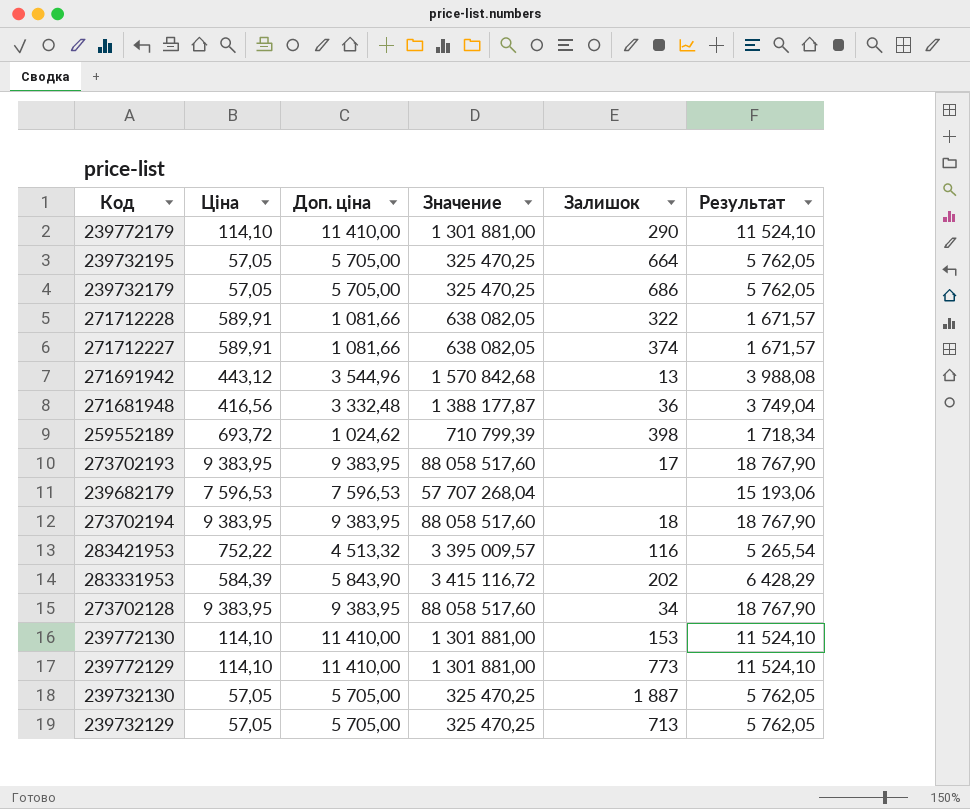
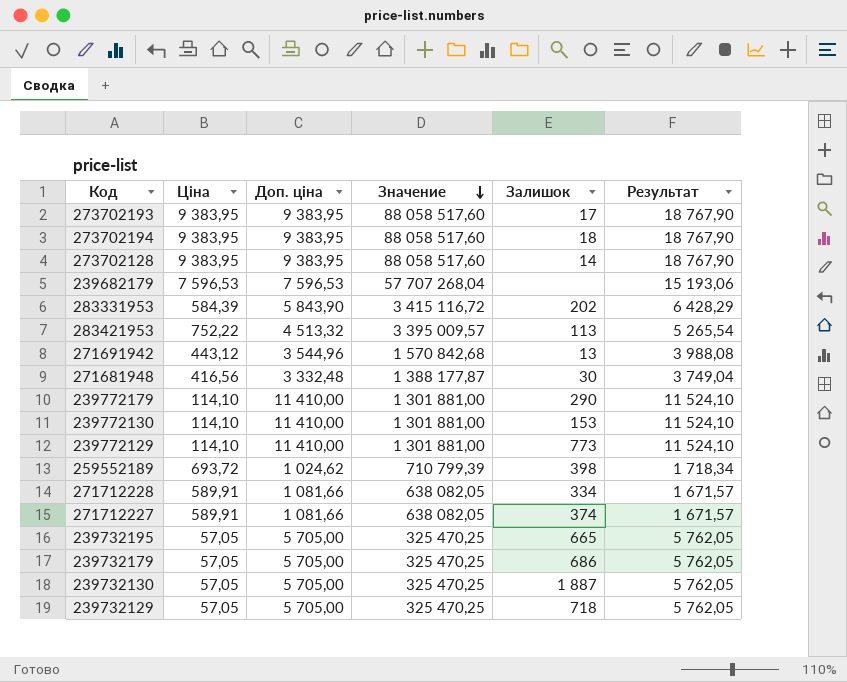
row order: none -> Значение descending
273702128 | Залишок: 34 -> 14
283421953 | Залишок: 116 -> 113
271681948 | Залишок: 36 -> 30
271712228 | Залишок: 322 -> 334
239732195 | Залишок: 664 -> 665
239732129 | Залишок: 713 -> 718

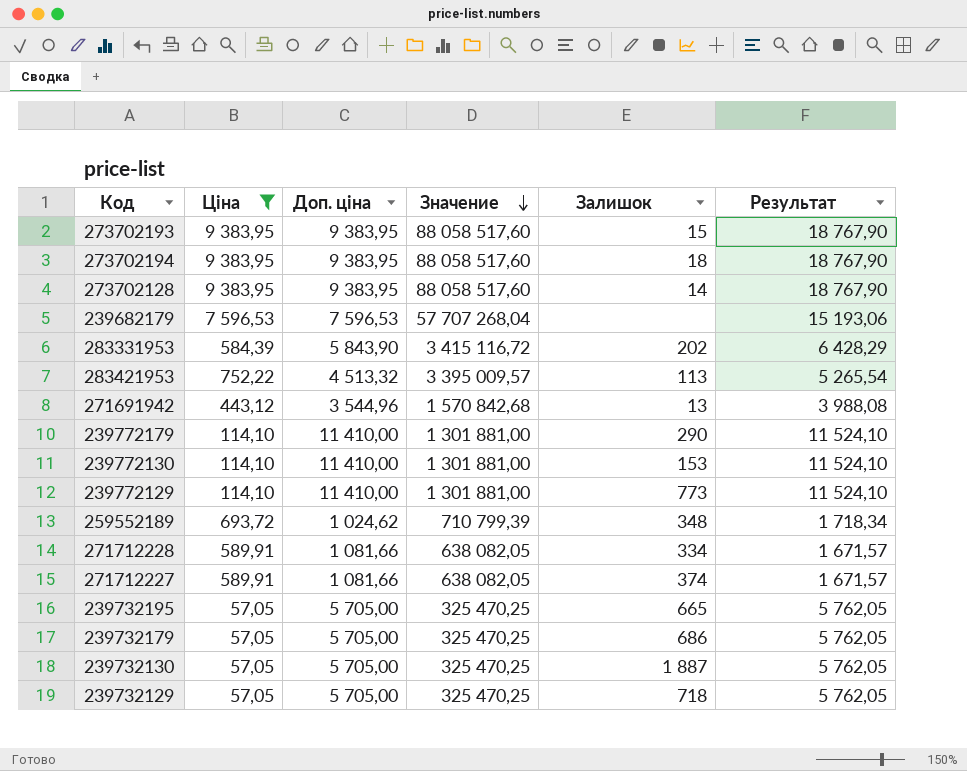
filter: none -> Ціна != 416,56
273702193 | Залишок: 17 -> 15
259552189 | Залишок: 398 -> 348

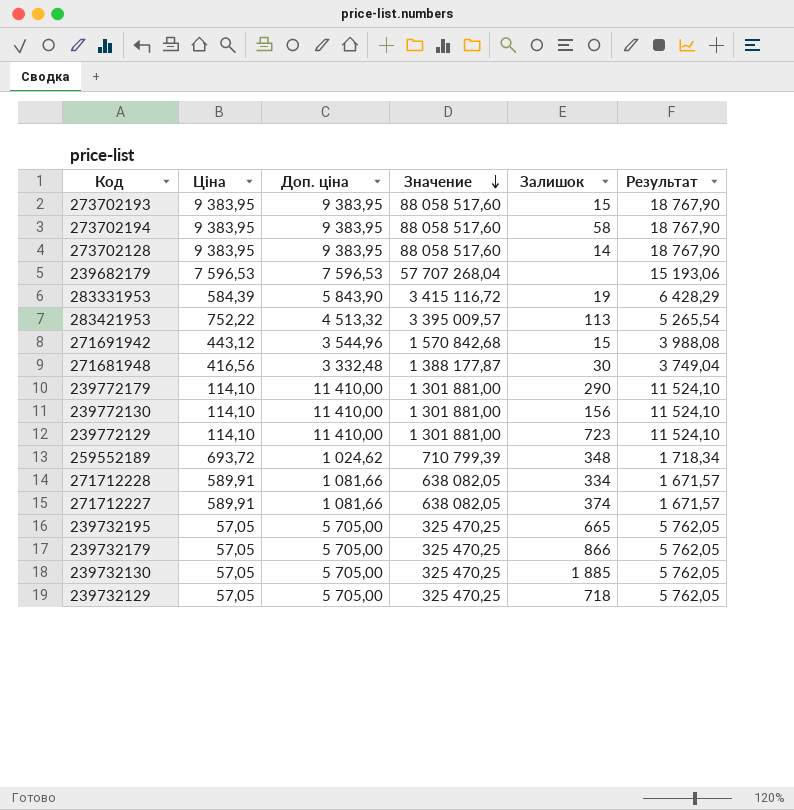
filter: Ціна != 416,56 -> none
273702194 | Залишок: 18 -> 58
283331953 | Залишок: 202 -> 19
271691942 | Залишок: 13 -> 15
239772130 | Залишок: 153 -> 156
239772129 | Залишок: 773 -> 723
239732179 | Залишок: 686 -> 866
239732130 | Залишок: 1 887 -> 1 885

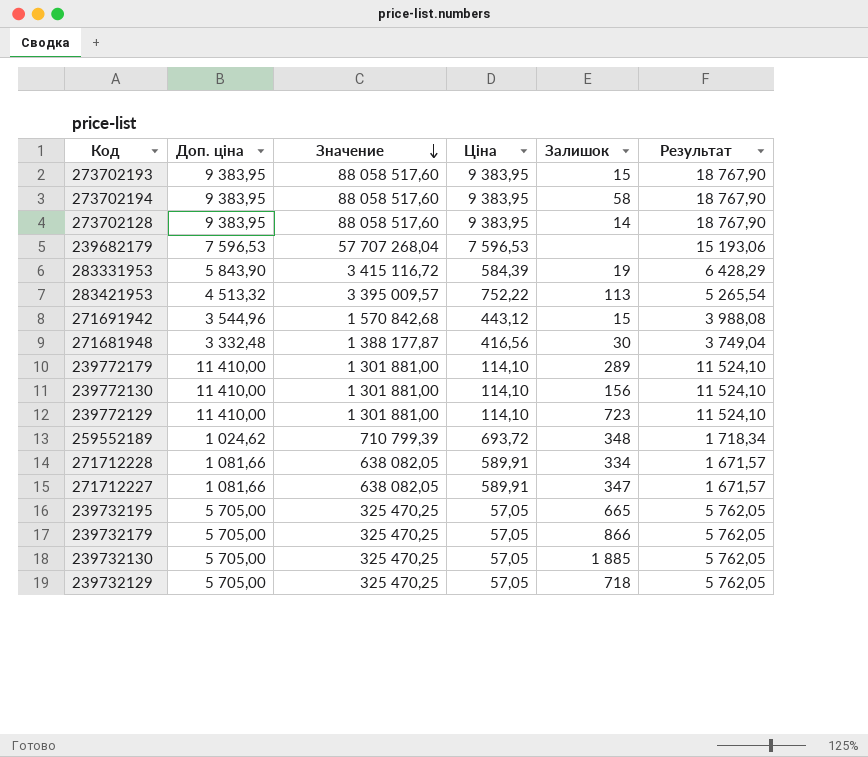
column Ціна | position: 2 -> 4
239772179 | Залишок: 290 -> 289
271712227 | Залишок: 374 -> 347

